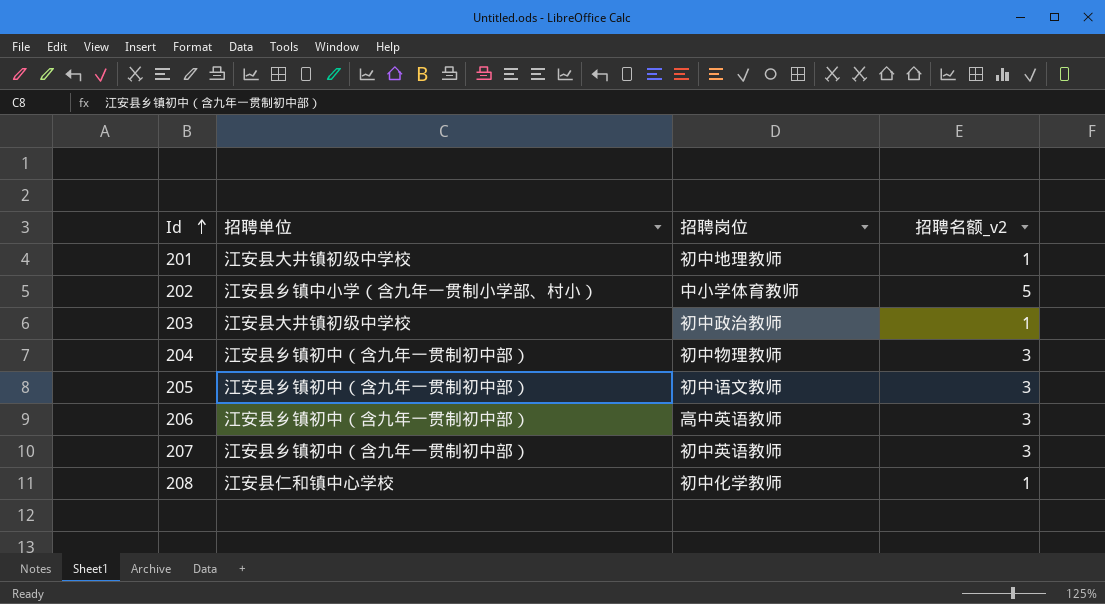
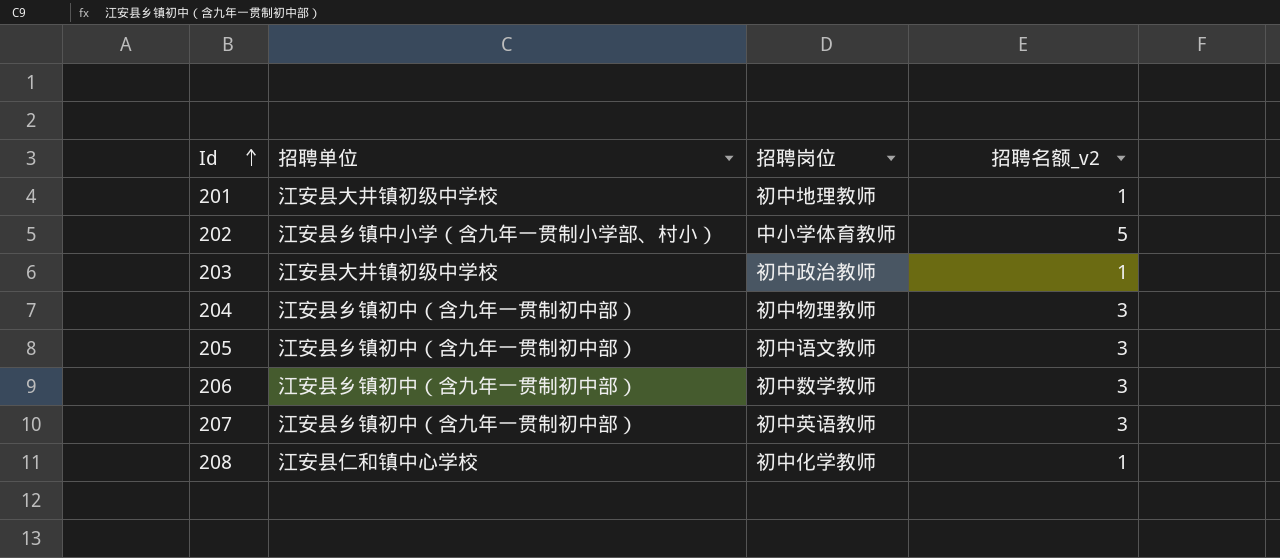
206 | 招聘岗位: 高中英语教师 -> 初中数学教师

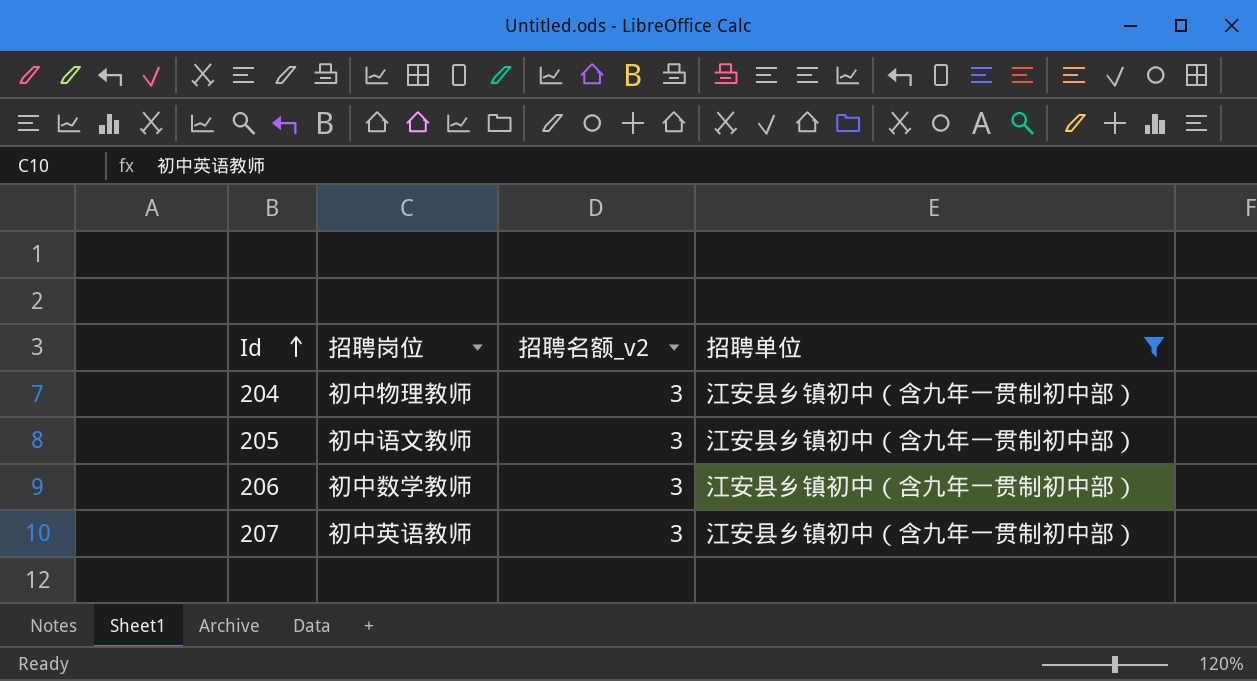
filter: none -> 招聘单位 = 江安县乡镇初中（含九年一贯制初中部）
column 招聘单位 | position: 2 -> 4

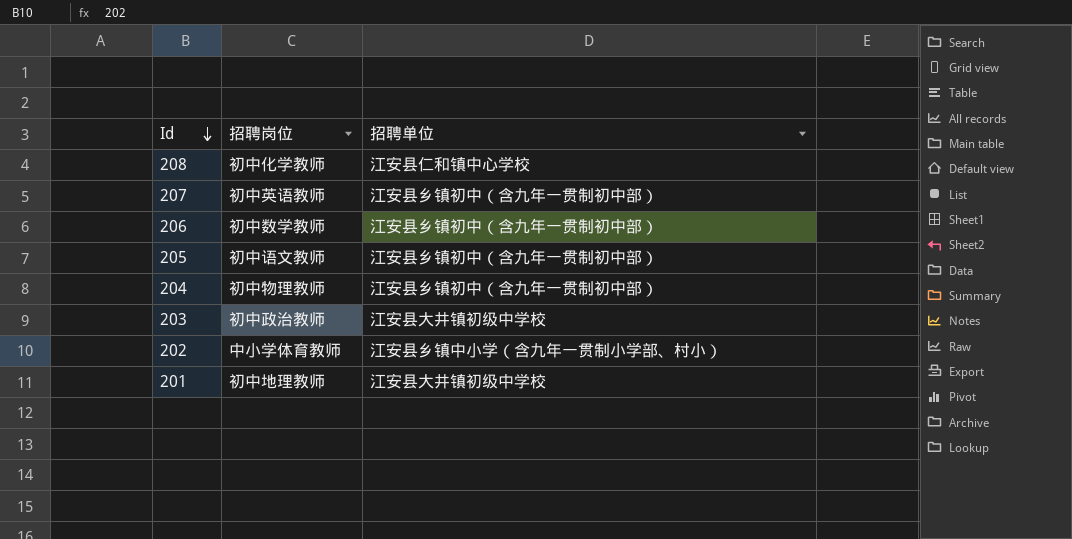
filter: 招聘单位 = 江安县乡镇初中（含九年一贯制初中部） -> none
row order: Id ascending -> Id descending
column 招聘名额_v2 | position: 3 -> none

